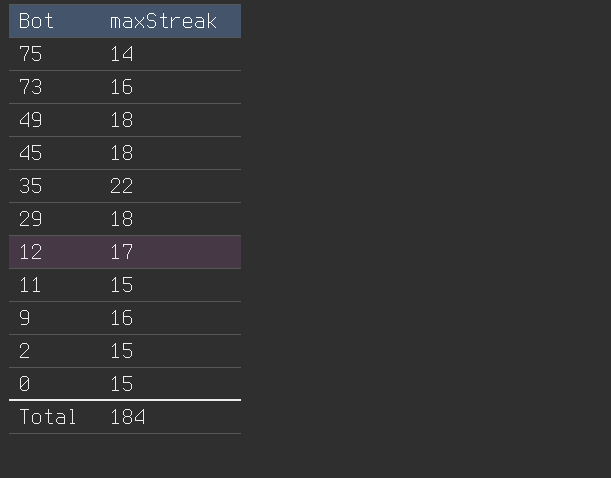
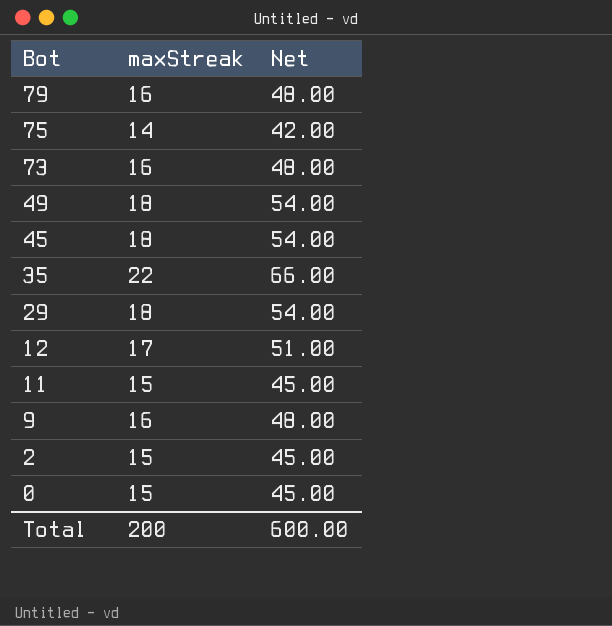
column Net | formula: none -> [maxStreak] * 3
row 79: none -> 16 | 48.00
Total | maxStreak: 184 -> 200

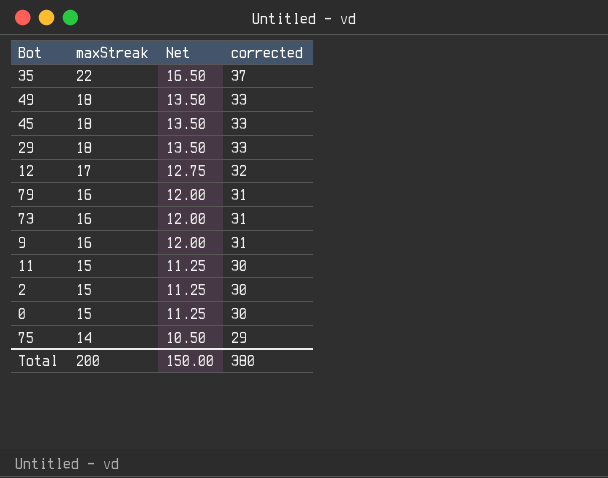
row order: Bot descending -> maxStreak descending
column Net | formula: [maxStreak] * 3 -> [maxStreak] * 0.75
column corrected | formula: none -> [maxStreak] + 15
Total | Net: 600.00 -> 150.00

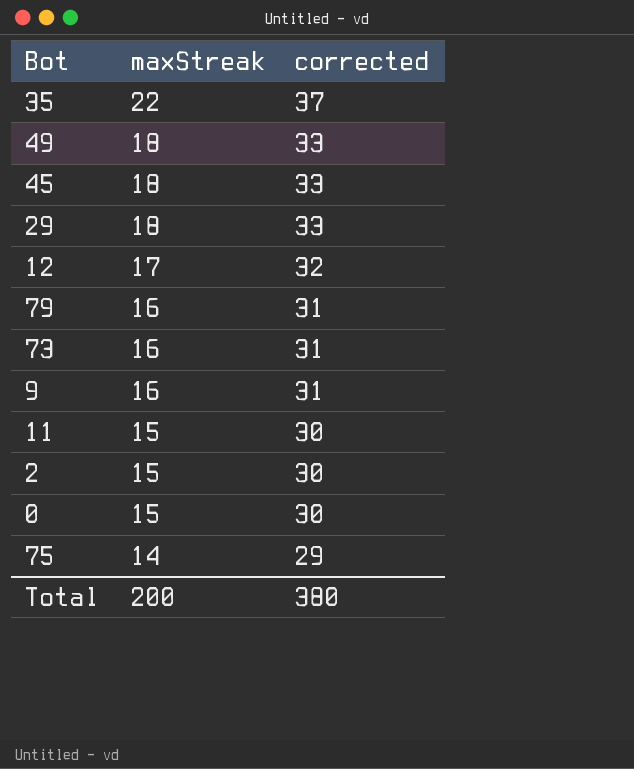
column Net | formula: [maxStreak] * 0.75 -> none

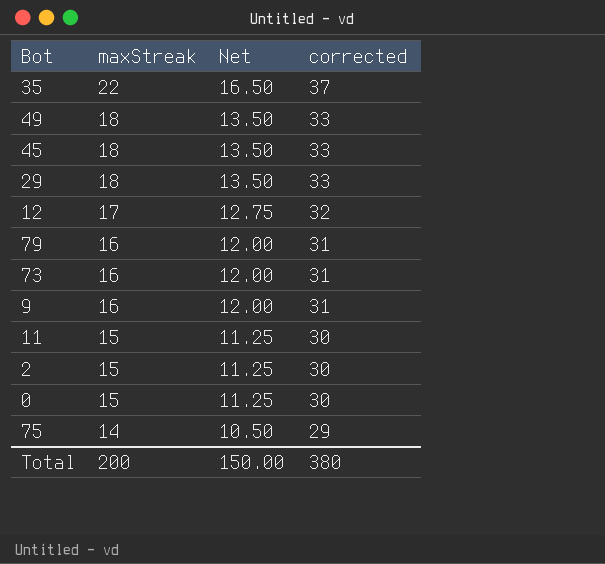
column Net | formula: none -> [maxStreak] * 0.75

